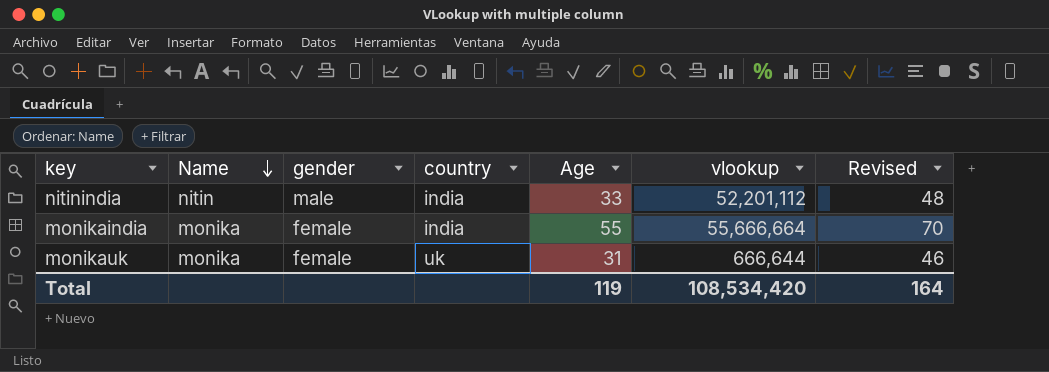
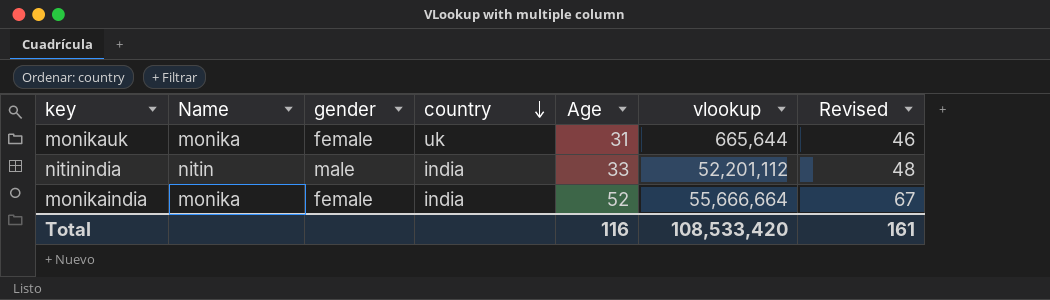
row order: Name descending -> country descending
monikauk | vlookup: 666,644 -> 665,644
monikaindia | Age: 55 -> 52
monikaindia | Revised: 70 -> 67
Total | Age: 119 -> 116
Total | vlookup: 108,534,420 -> 108,533,420
Total | Revised: 164 -> 161

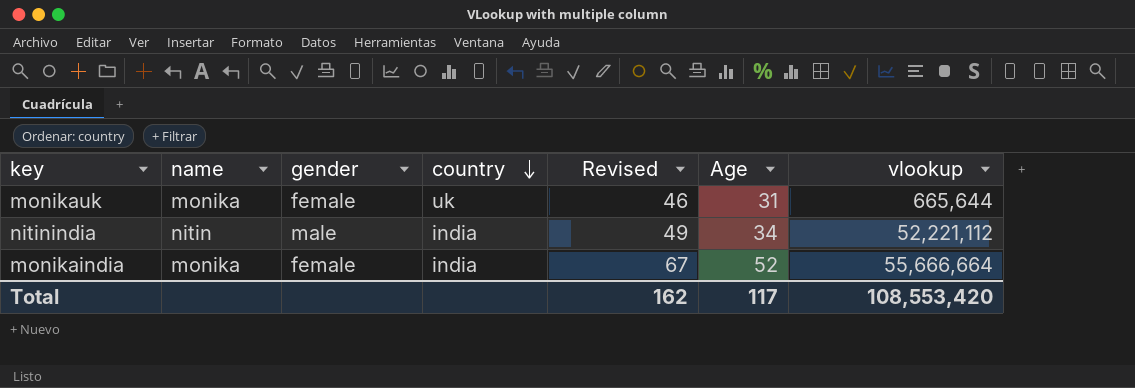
column name: Name -> name
column Revised | position: 7 -> 5
nitinindia | Revised: 48 -> 49
nitinindia | Age: 33 -> 34
nitinindia | vlookup: 52,201,112 -> 52,221,112
Total | Revised: 161 -> 162
Total | Age: 116 -> 117
Total | vlookup: 108,533,420 -> 108,553,420

